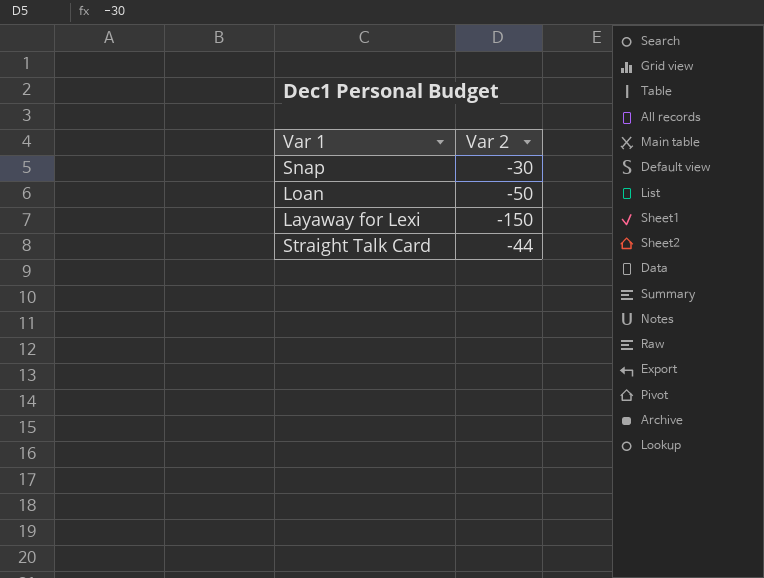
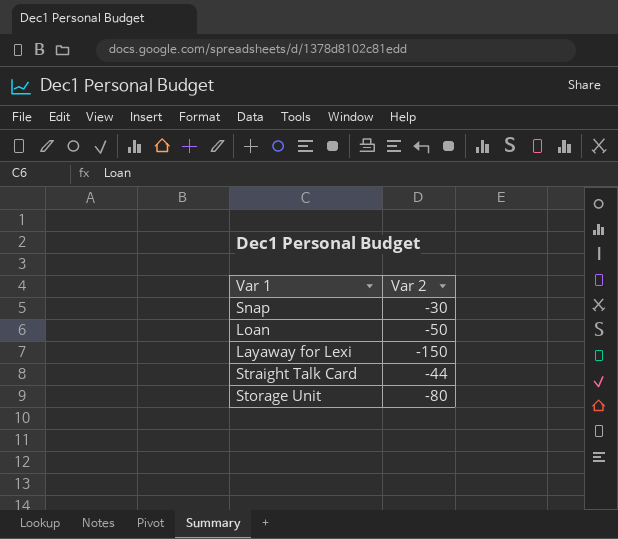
row Storage Unit: none -> -80

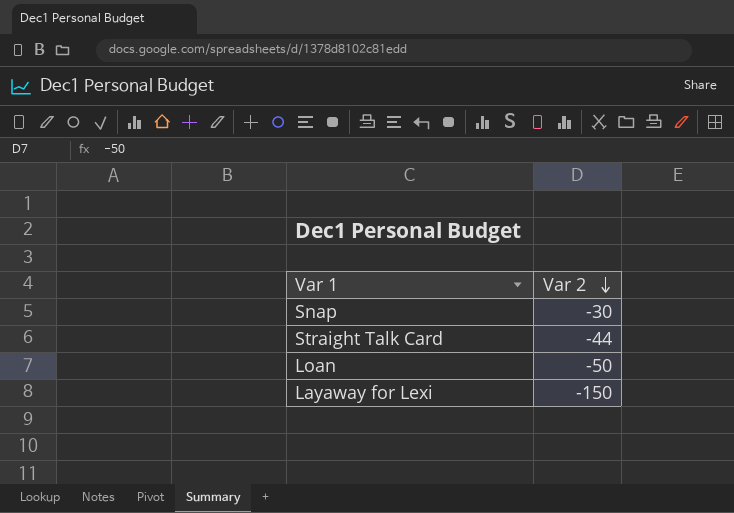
row order: none -> Var 2 descending
row Storage Unit: -80 -> none

